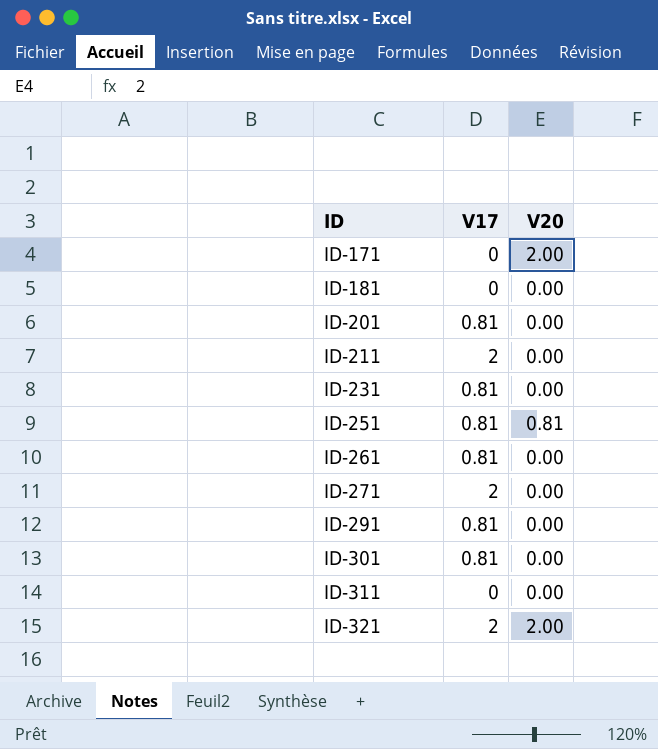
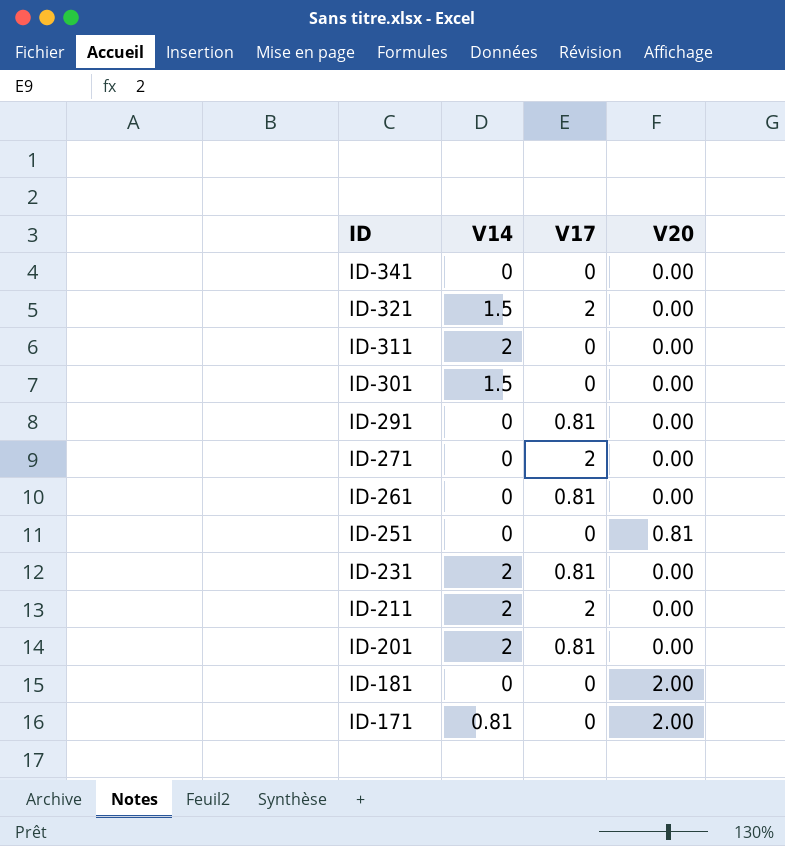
row order: ID ascending -> ID descending
column V14 | position: none -> 2
row ID-341: none -> 0 | 0 | 0.00
ID-321 | V20: 2.00 -> 0.00
ID-301 | V17: 0.81 -> 0
ID-251 | V17: 0.81 -> 0
ID-181 | V20: 0.00 -> 2.00

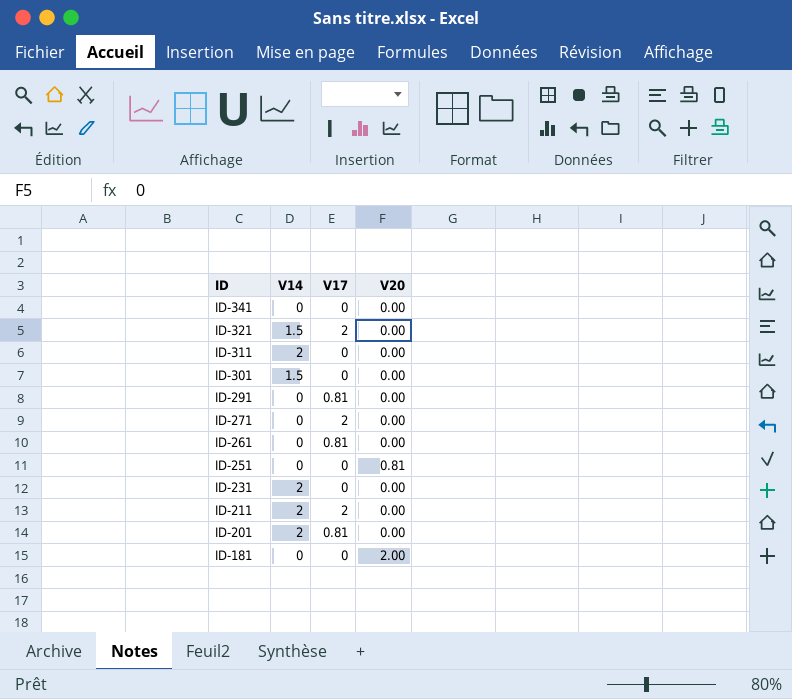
row ID-171: 0.81 | 0 | 2.00 -> none
ID-231 | V17: 0.81 -> 0

